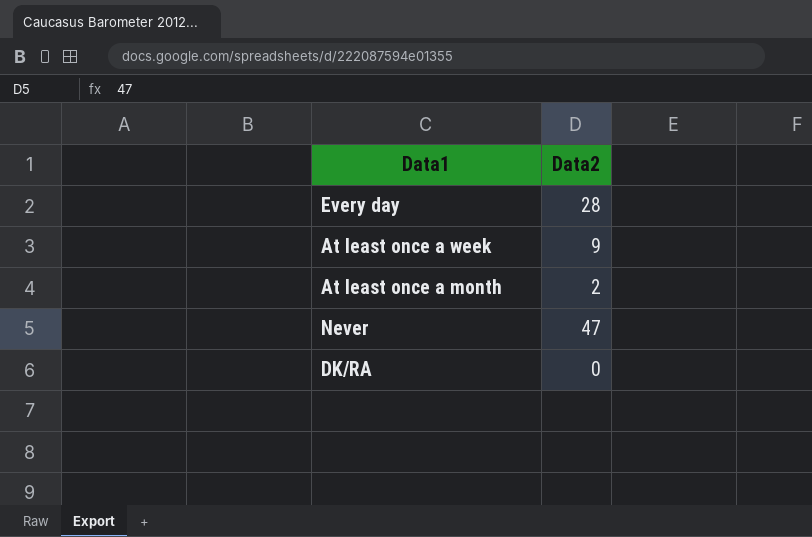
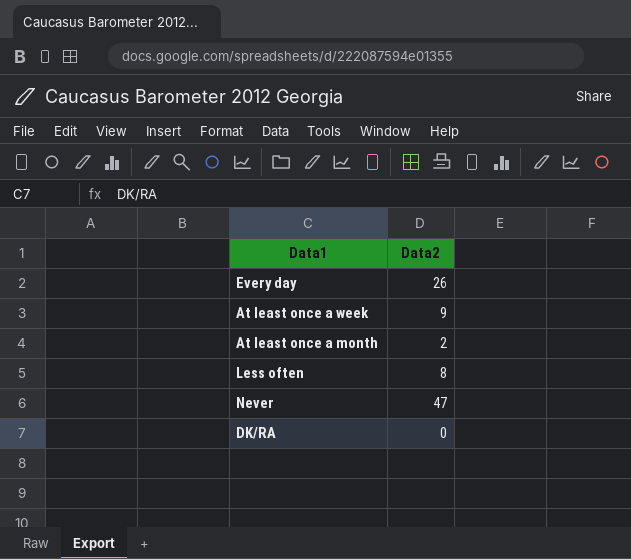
Every day | Data2: 28 -> 26
row Less often: none -> 8

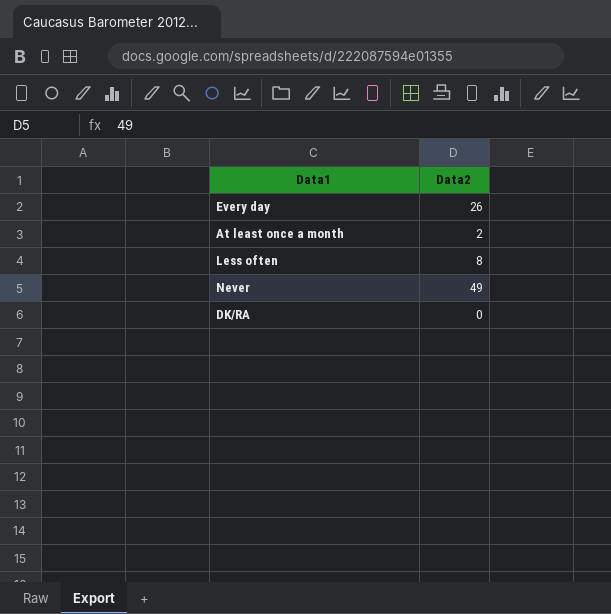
row At least once a week: 9 -> none
Never | Data2: 47 -> 49

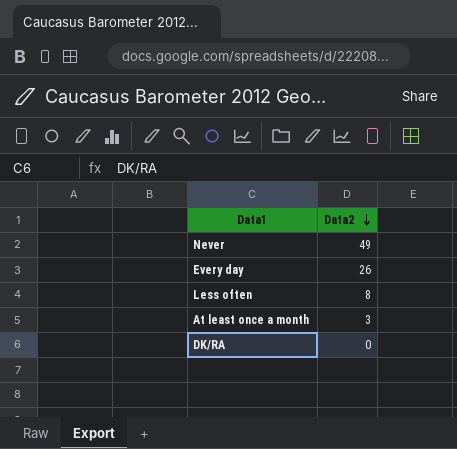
row order: none -> Data2 descending
At least once a month | Data2: 2 -> 3

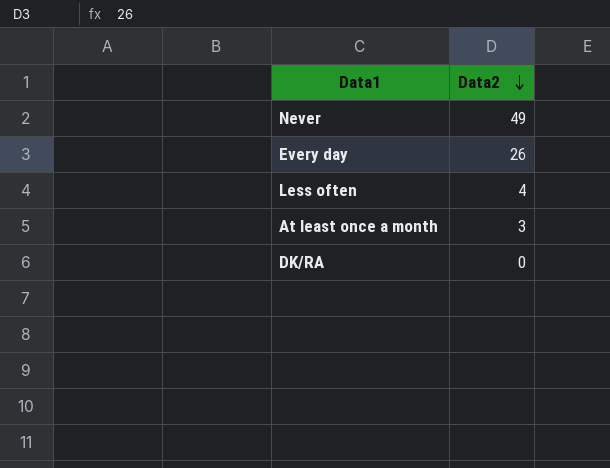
Less often | Data2: 8 -> 4

